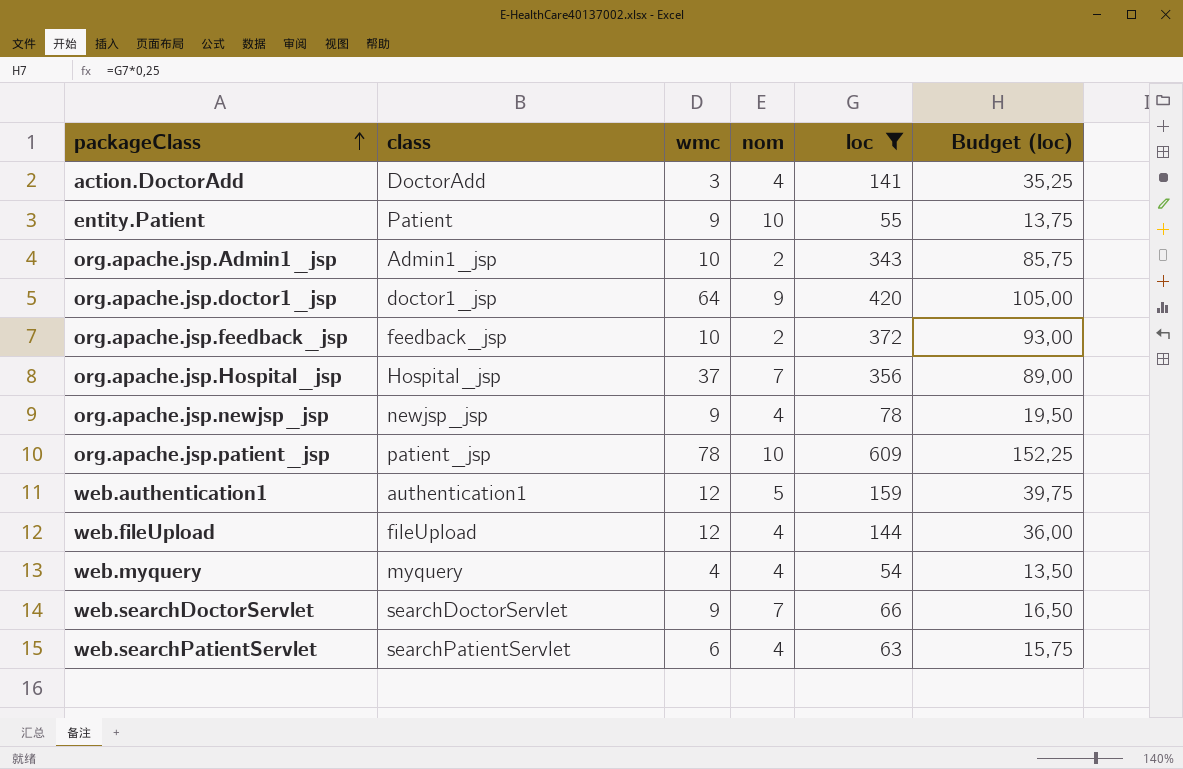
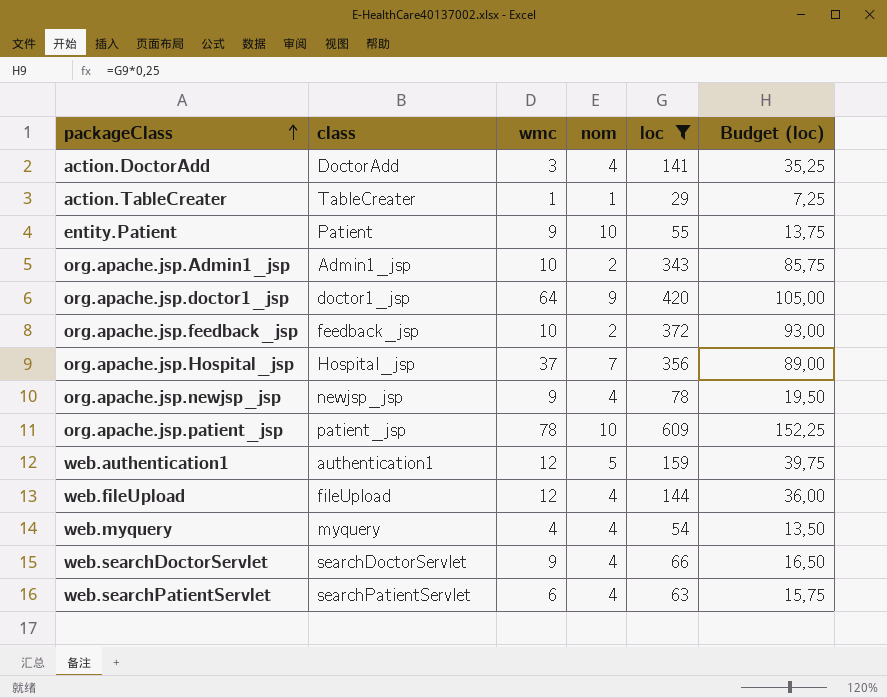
row action.TableCreater: none -> TableCreater | 1 | 1 | 29 | 7,25
web.searchDoctorServlet | nom: 7 -> 4

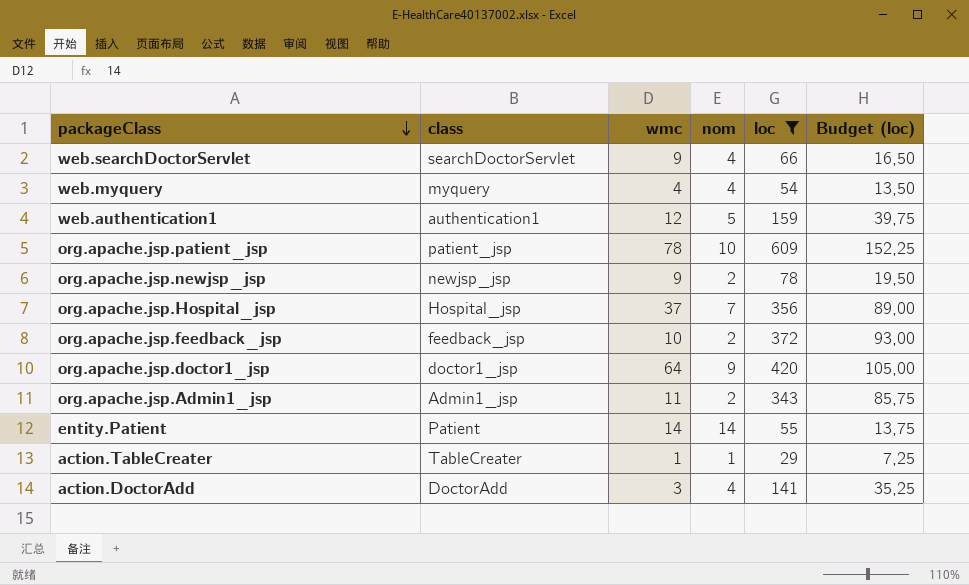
row order: packageClass ascending -> packageClass descending
row web.fileUpload: fileUpload | 12 | 4 | 144 | 36,00 -> none
row web.searchPatientServlet: searchPatientServlet | 6 | 4 | 63 | 15,75 -> none
org.apache.jsp.newjsp_jsp | nom: 4 -> 2
org.apache.jsp.Admin1_jsp | wmc: 10 -> 11
entity.Patient | wmc: 9 -> 14
entity.Patient | nom: 10 -> 14

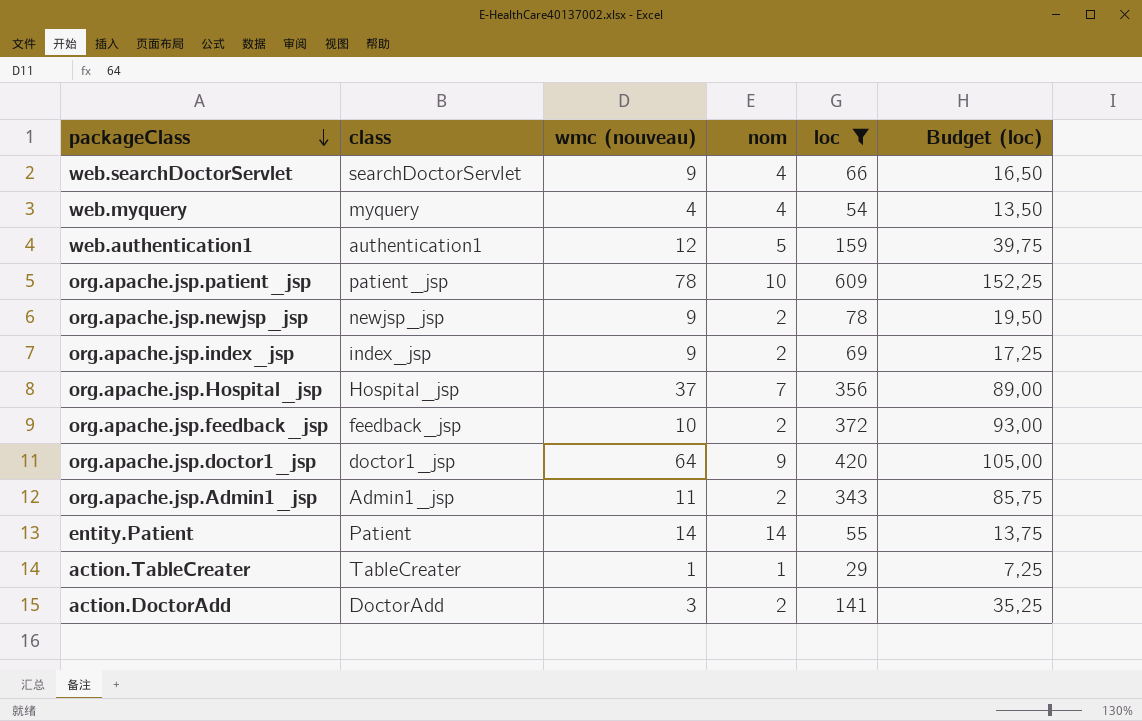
column name: wmc -> wmc (nouveau)
row org.apache.jsp.index_jsp: none -> index_jsp | 9 | 2 | 69 | 17,25
action.DoctorAdd | nom: 4 -> 2

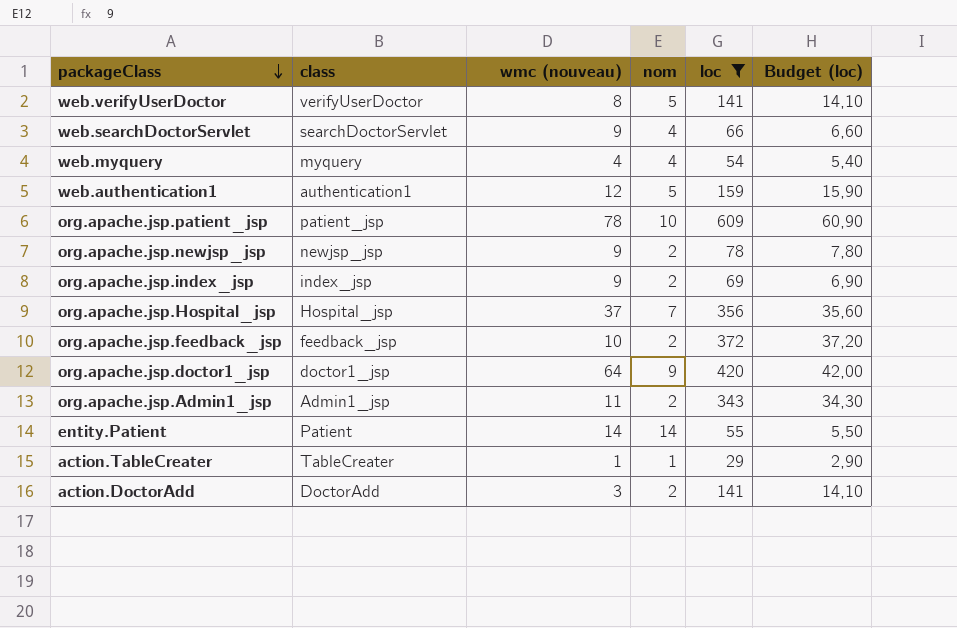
column Budget (loc) | formula: [loc] * 0,25 -> [loc] * 0,1
row web.verifyUserDoctor: none -> verifyUserDoctor | 8 | 5 | 141 | 14,10

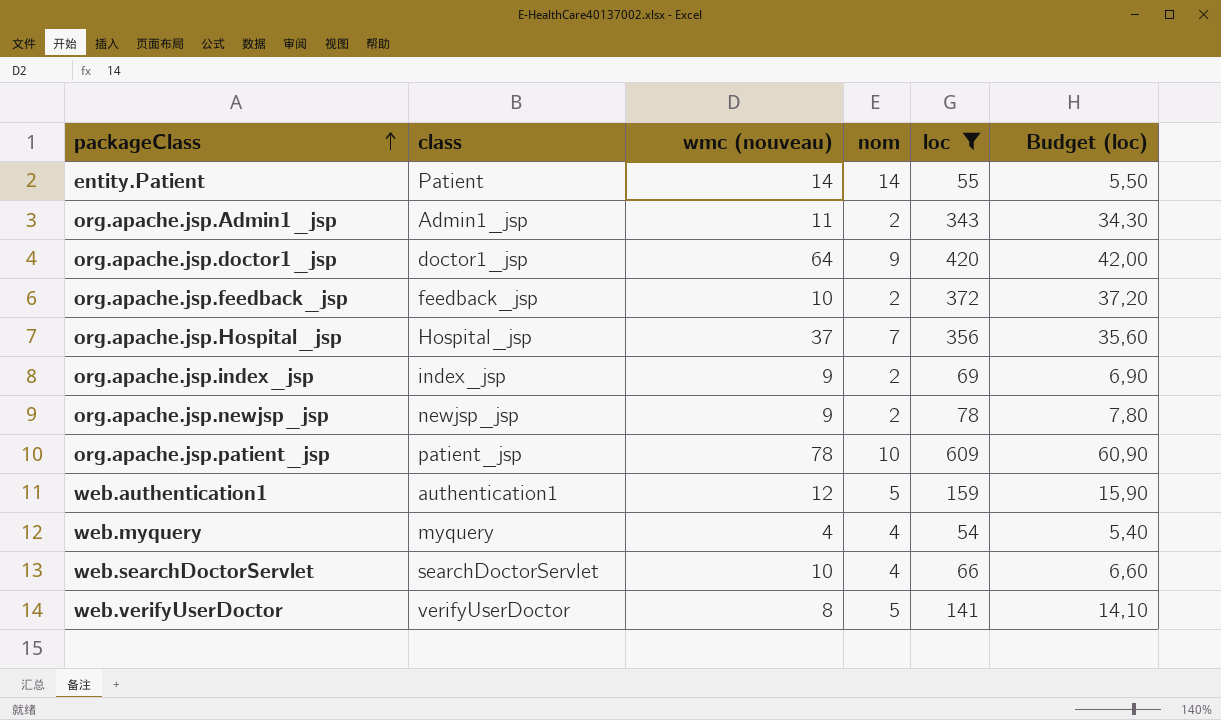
row order: packageClass descending -> packageClass ascending
row action.TableCreater: TableCreater | 1 | 1 | 29 | 2,90 -> none
row action.DoctorAdd: DoctorAdd | 3 | 2 | 141 | 14,10 -> none
web.searchDoctorServlet | wmc (nouveau): 9 -> 10

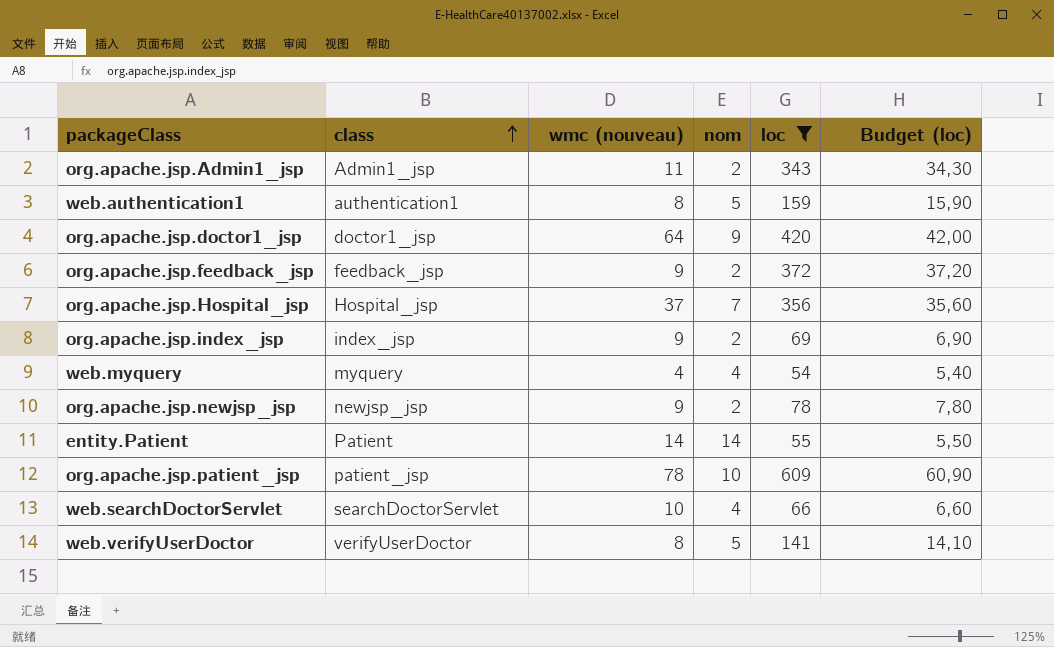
row order: packageClass ascending -> class ascending
web.authentication1 | wmc (nouveau): 12 -> 8
org.apache.jsp.feedback_jsp | wmc (nouveau): 10 -> 9

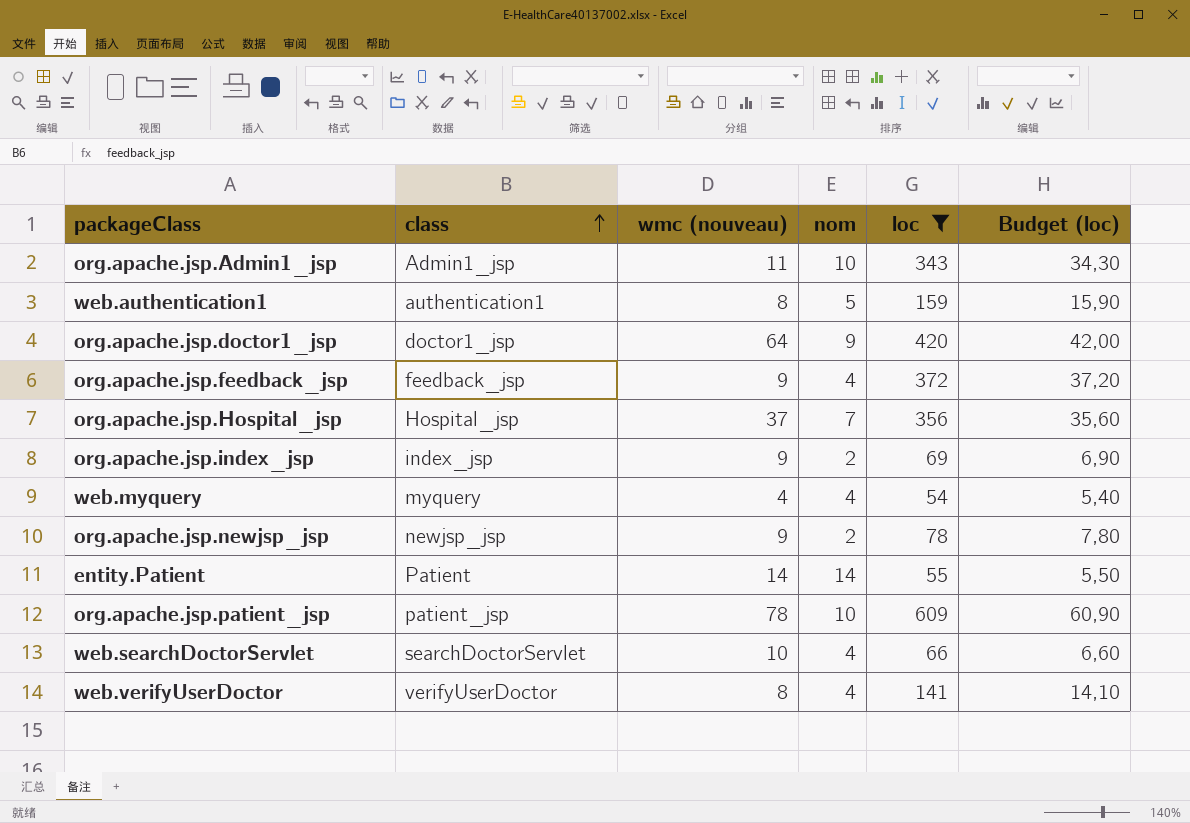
org.apache.jsp.Admin1_jsp | nom: 2 -> 10
org.apache.jsp.feedback_jsp | nom: 2 -> 4
web.verifyUserDoctor | nom: 5 -> 4

